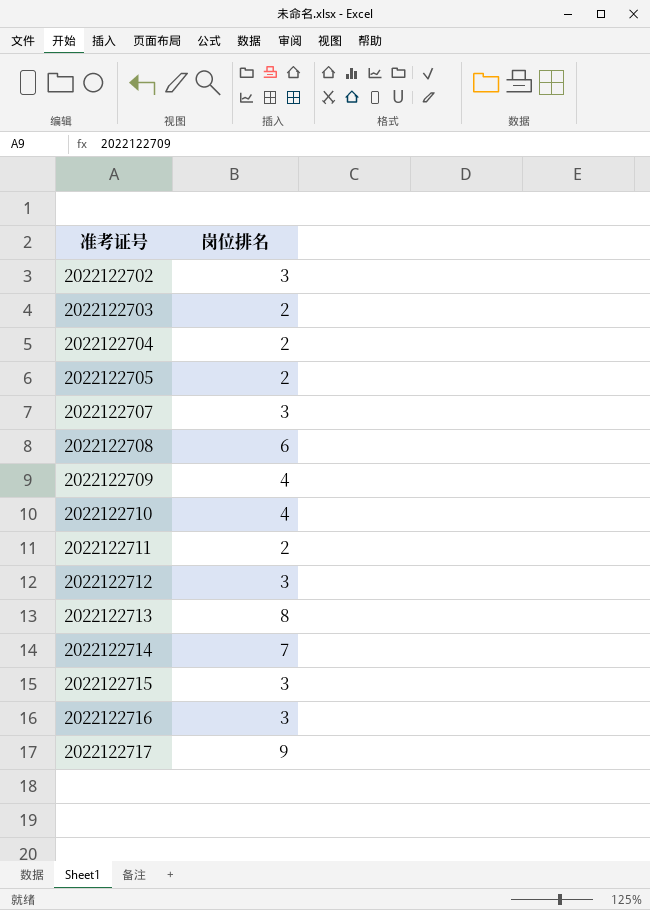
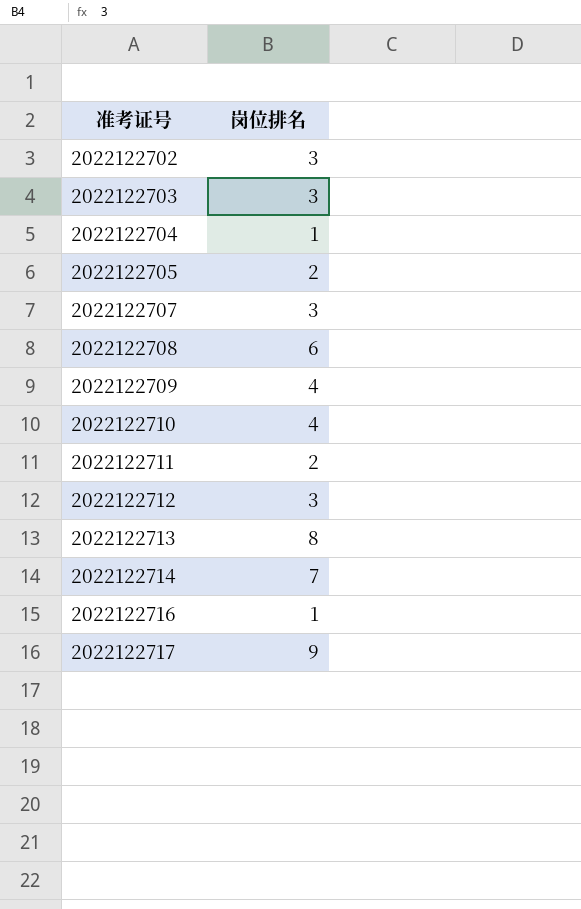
row 2022122715: 3 -> none
2022122703 | 岗位排名: 2 -> 3
2022122704 | 岗位排名: 2 -> 1
2022122716 | 岗位排名: 3 -> 1

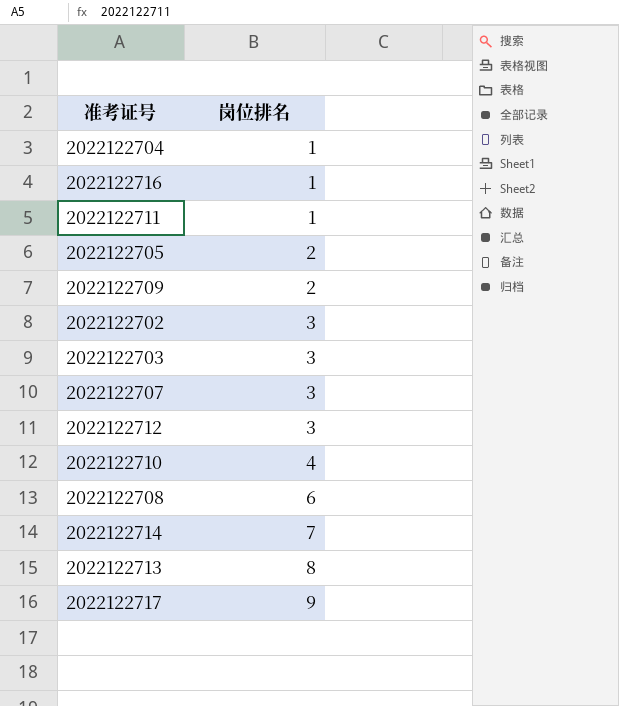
row order: 准考证号 ascending -> 岗位排名 ascending
2022122711 | 岗位排名: 2 -> 1
2022122709 | 岗位排名: 4 -> 2

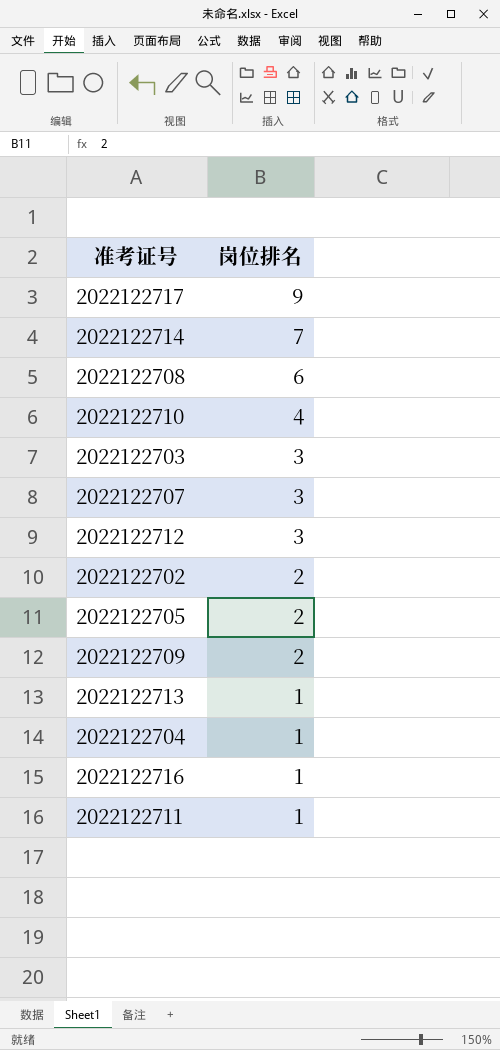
row order: 岗位排名 ascending -> 岗位排名 descending
2022122702 | 岗位排名: 3 -> 2
2022122713 | 岗位排名: 8 -> 1

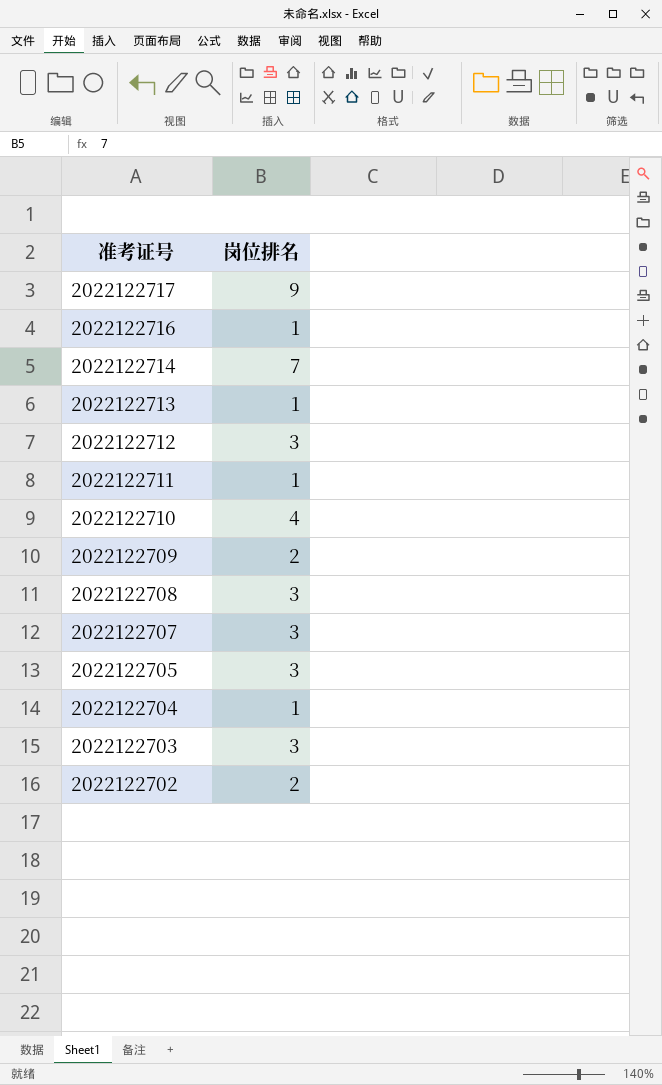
row order: 岗位排名 descending -> 准考证号 descending
2022122708 | 岗位排名: 6 -> 3
2022122705 | 岗位排名: 2 -> 3

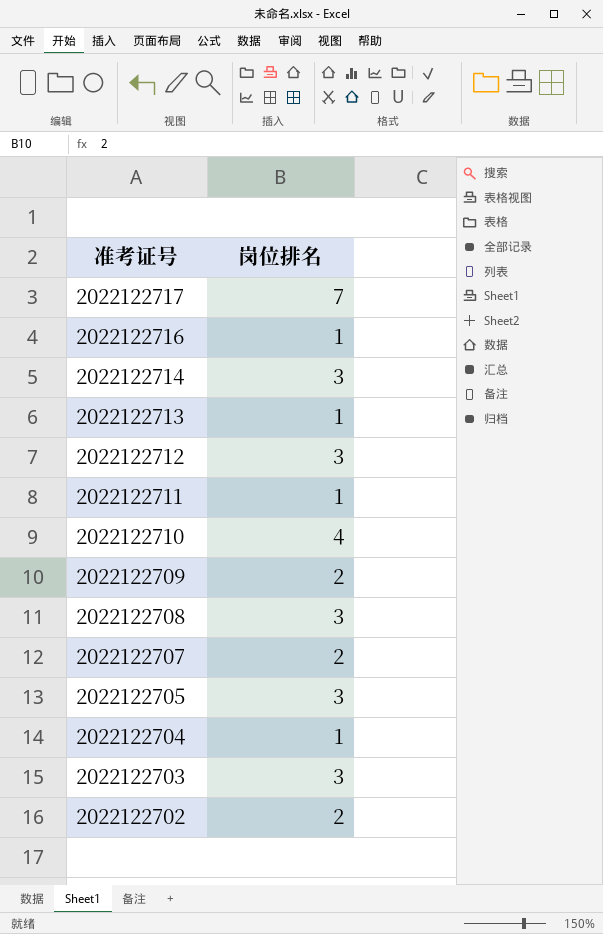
2022122717 | 岗位排名: 9 -> 7
2022122714 | 岗位排名: 7 -> 3
2022122707 | 岗位排名: 3 -> 2

